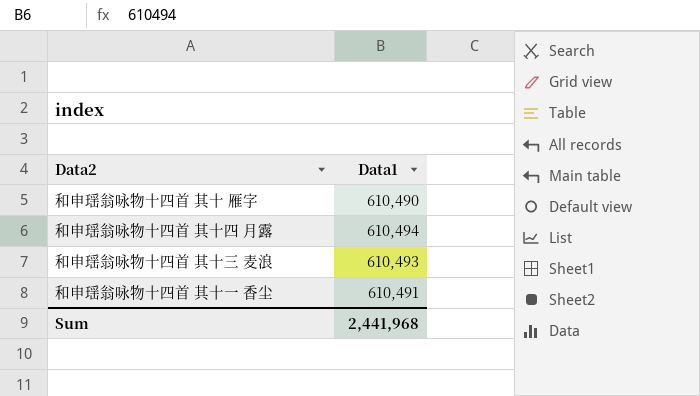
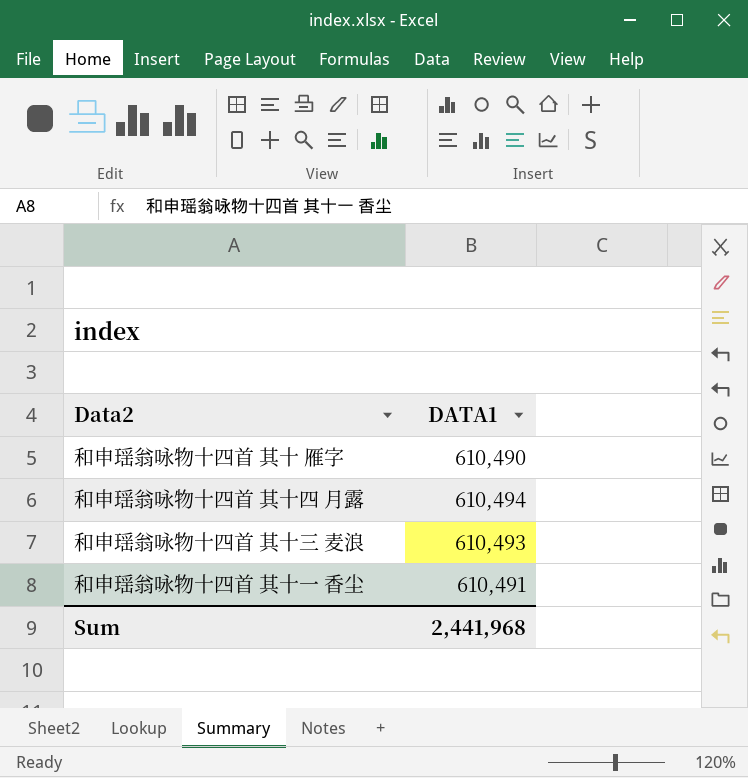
column name: Data1 -> DATA1

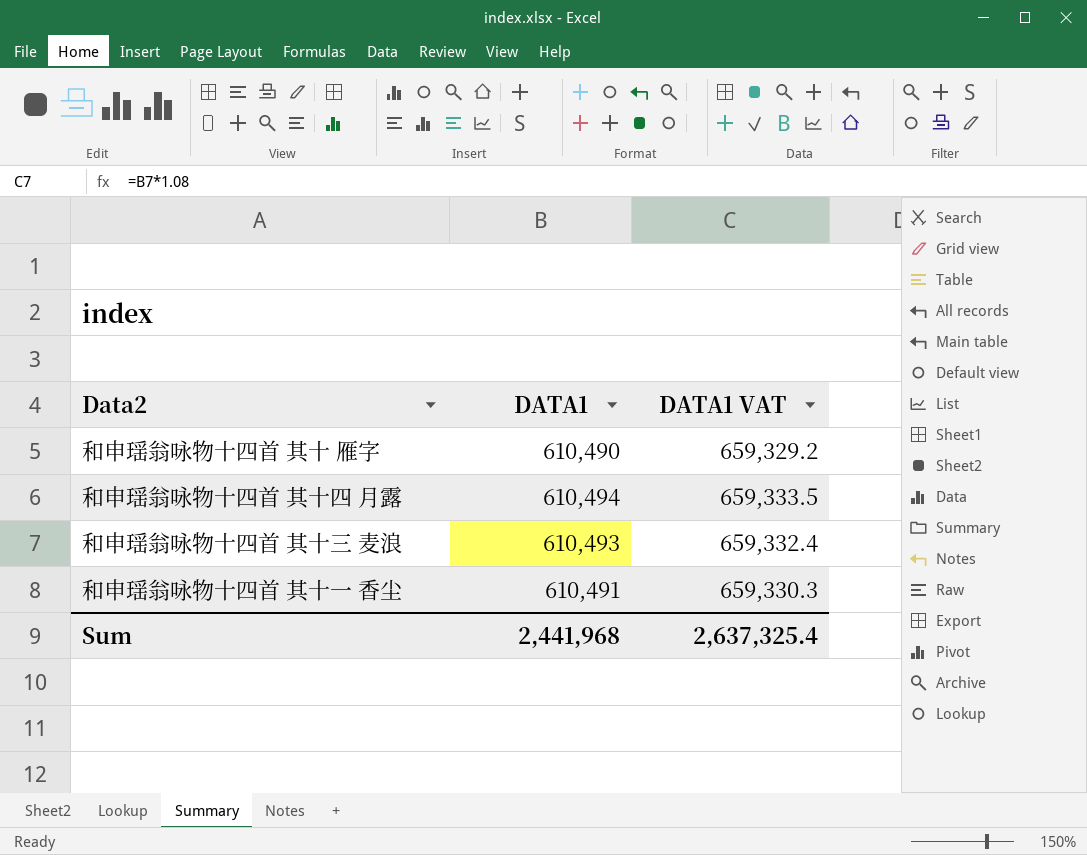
column DATA1 VAT | formula: none -> [DATA1] * 1.08

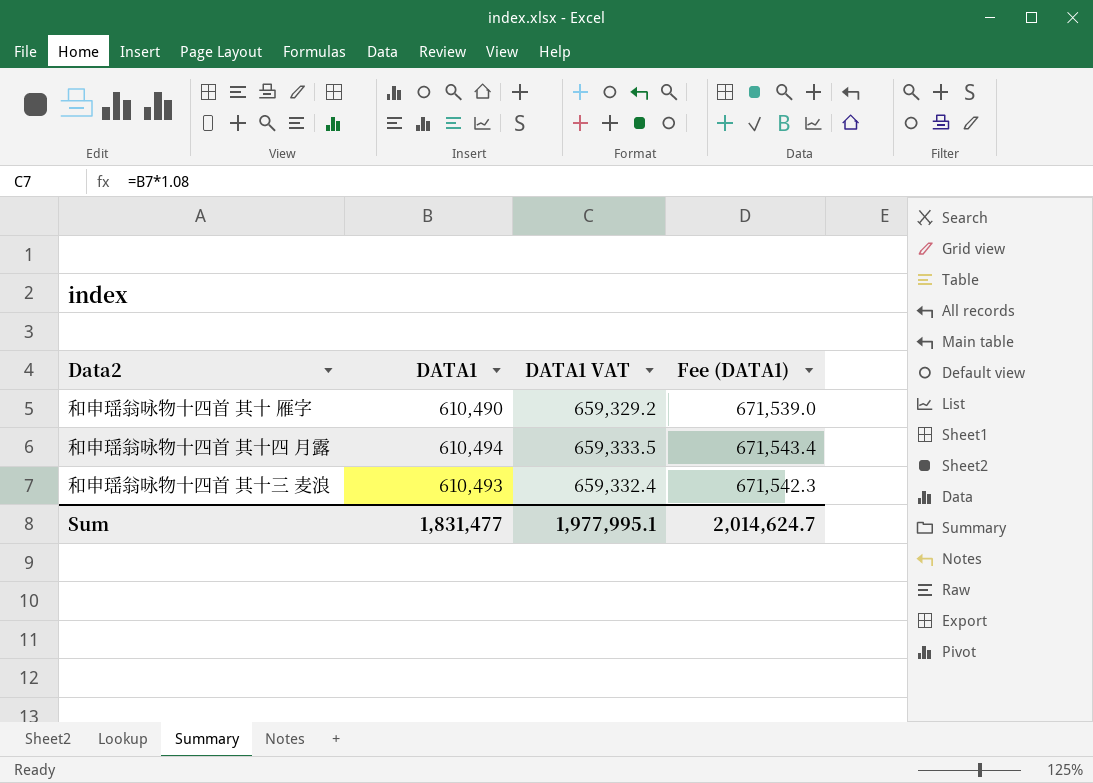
column Fee (DATA1) | formula: none -> [DATA1] * 1.1
row 和申瑶翁咏物十四首 其十一 香尘: 610,491 | 659,330.3 -> none
Sum | DATA1: 2,441,968 -> 1,831,477
Sum | DATA1 VAT: 2,637,325.4 -> 1,977,995.1

